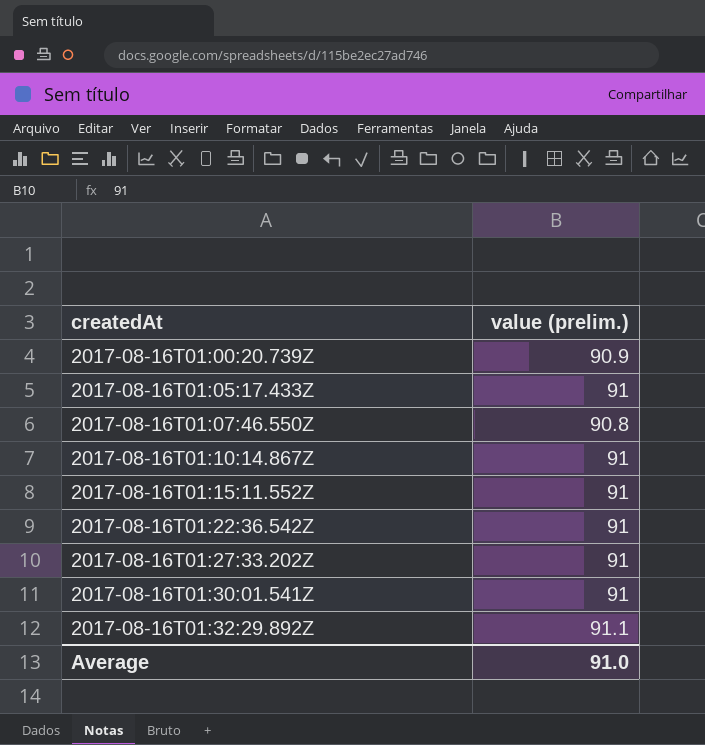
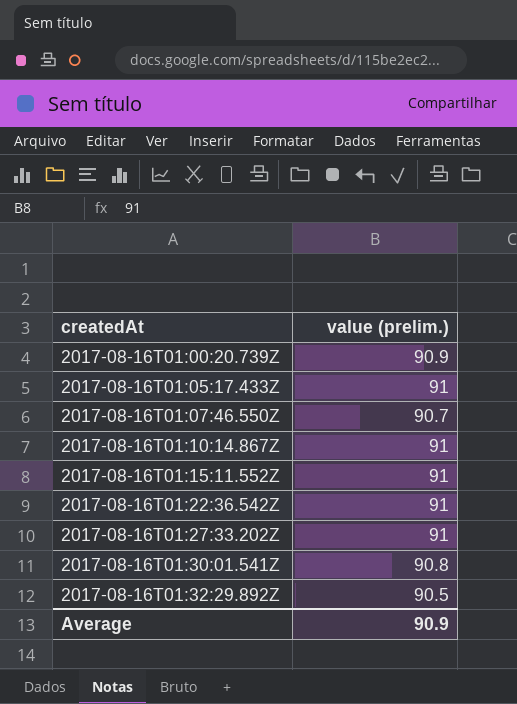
2017-08-16T01:07:46.550Z | value (prelim.): 90.8 -> 90.7
2017-08-16T01:30:01.541Z | value (prelim.): 91 -> 90.8
2017-08-16T01:32:29.892Z | value (prelim.): 91.1 -> 90.5
Average | value (prelim.): 91.0 -> 90.9

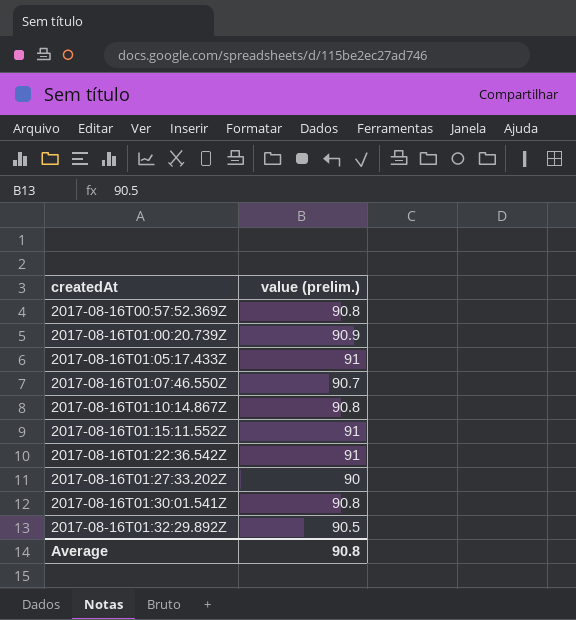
row 2017-08-16T00:57:52.369Z: none -> 90.8
2017-08-16T01:10:14.867Z | value (prelim.): 91 -> 90.8
2017-08-16T01:27:33.202Z | value (prelim.): 91 -> 90
Average | value (prelim.): 90.9 -> 90.8

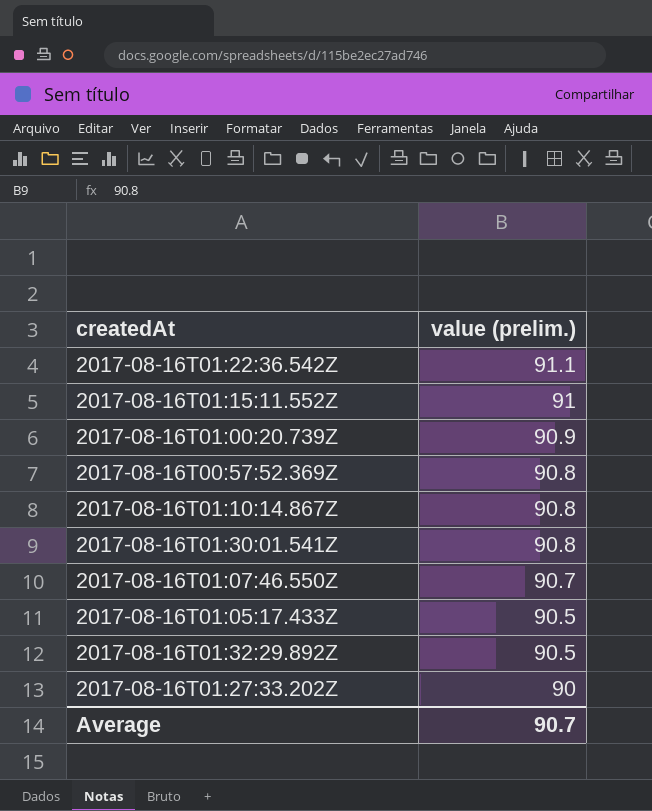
row order: createdAt ascending -> value (prelim.) descending
2017-08-16T01:22:36.542Z | value (prelim.): 91 -> 91.1
2017-08-16T01:05:17.433Z | value (prelim.): 91 -> 90.5
Average | value (prelim.): 90.8 -> 90.7

